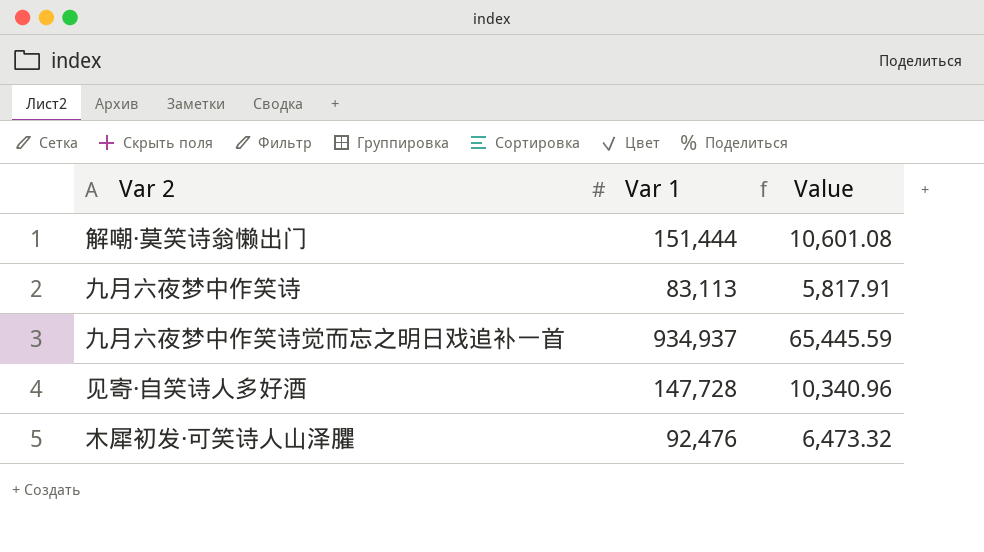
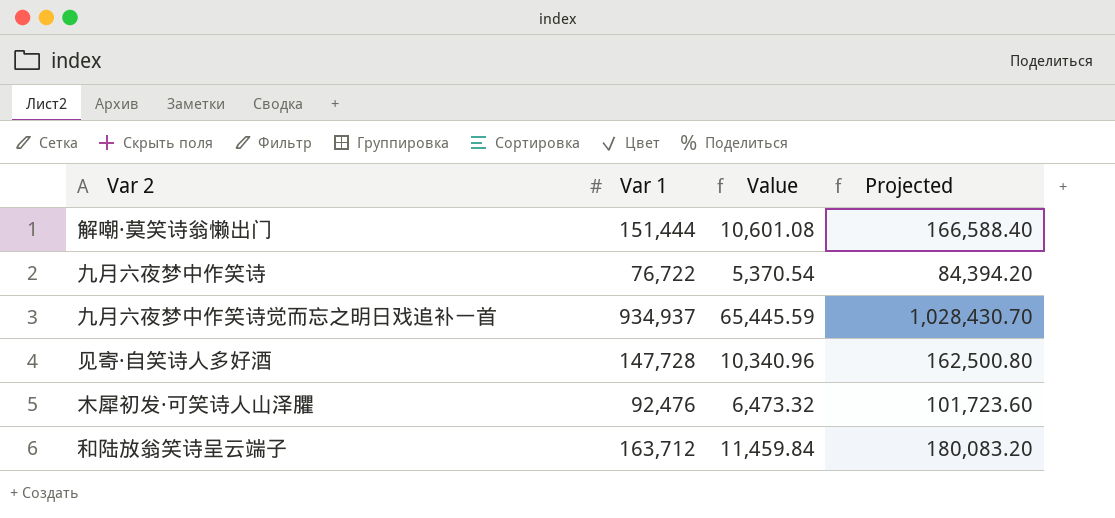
column Projected | formula: none -> [Var 1] * 1.1
九月六夜梦中作笑诗 | Var 1: 83,113 -> 76,722
九月六夜梦中作笑诗 | Value: 5,817.91 -> 5,370.54
row 和陆放翁笑诗呈云端子: none -> 163,712 | 11,459.84 | 180,083.20

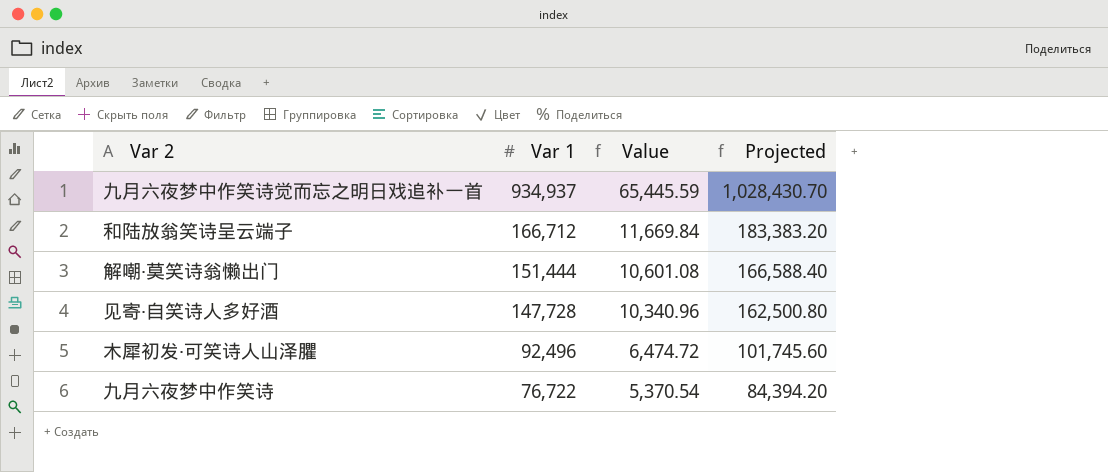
row order: none -> Var 1 descending
和陆放翁笑诗呈云端子 | Var 1: 163,712 -> 166,712
和陆放翁笑诗呈云端子 | Value: 11,459.84 -> 11,669.84
和陆放翁笑诗呈云端子 | Projected: 180,083.20 -> 183,383.20
木犀初发·可笑诗人山泽臞 | Var 1: 92,476 -> 92,496
木犀初发·可笑诗人山泽臞 | Value: 6,473.32 -> 6,474.72
木犀初发·可笑诗人山泽臞 | Projected: 101,723.60 -> 101,745.60

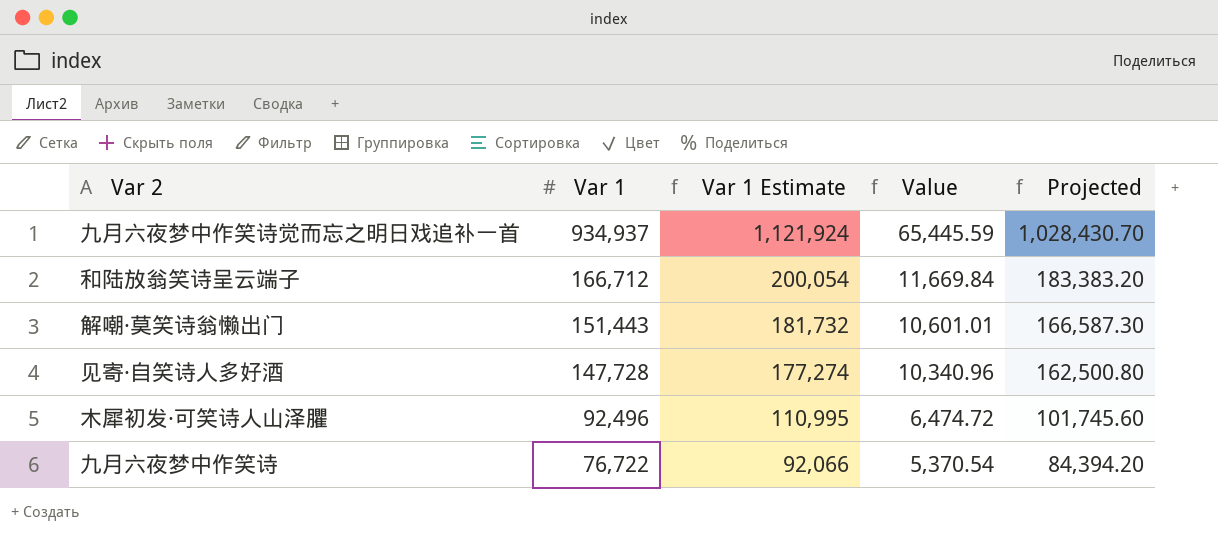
column Var 1 Estimate | formula: none -> [Var 1] * 1.2
解嘲·莫笑诗翁懒出门 | Var 1: 151,444 -> 151,443
解嘲·莫笑诗翁懒出门 | Value: 10,601.08 -> 10,601.01
解嘲·莫笑诗翁懒出门 | Projected: 166,588.40 -> 166,587.30

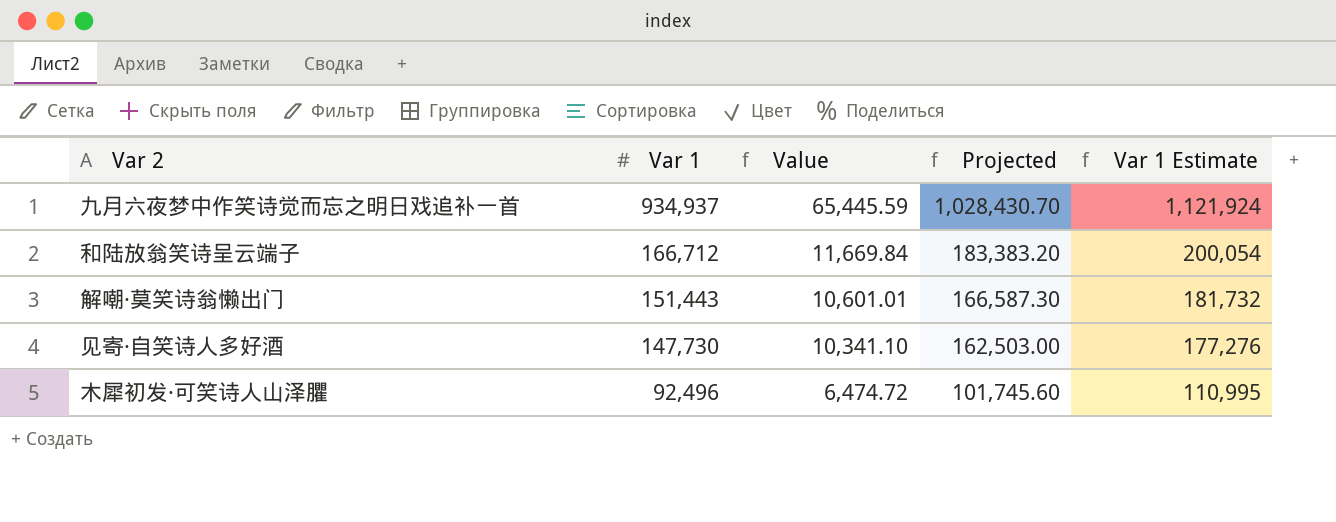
column Var 1 Estimate | position: 3 -> 5
row 九月六夜梦中作笑诗: 76,722 | 92,066 | 5,370.54 | 84,394.20 -> none
见寄·自笑诗人多好酒 | Var 1: 147,728 -> 147,730
见寄·自笑诗人多好酒 | Value: 10,340.96 -> 10,341.10
见寄·自笑诗人多好酒 | Projected: 162,500.80 -> 162,503.00
见寄·自笑诗人多好酒 | Var 1 Estimate: 177,274 -> 177,276

